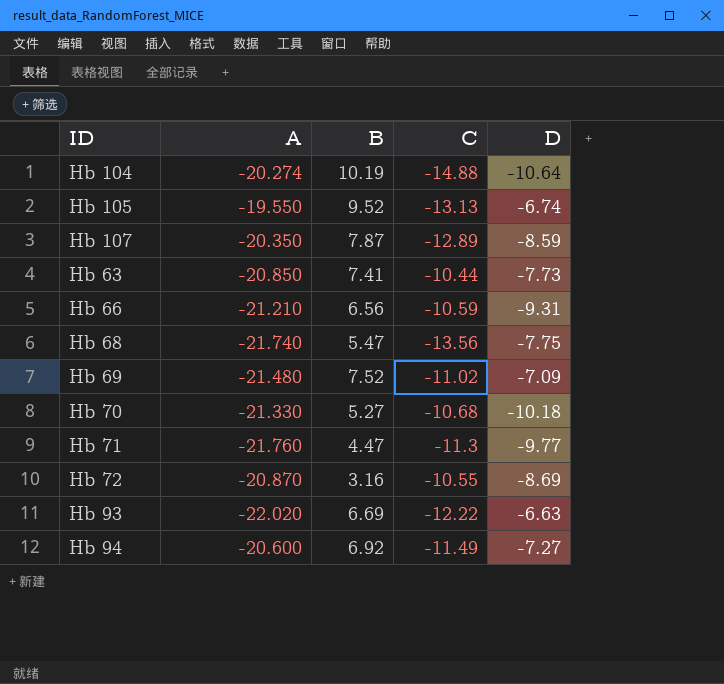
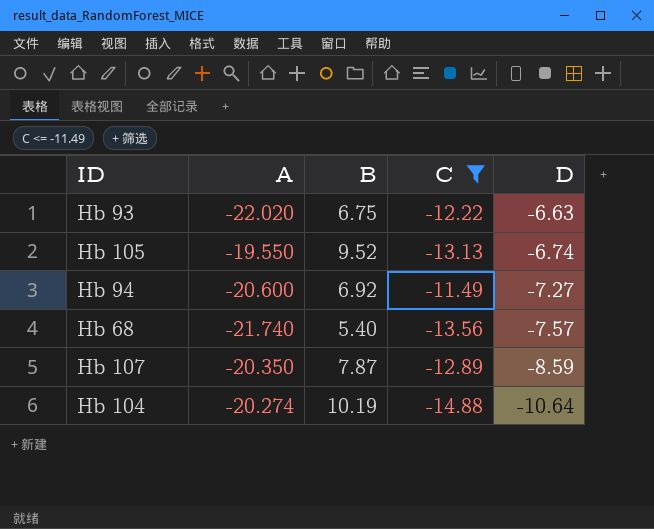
filter: none -> C <= -11.49
row order: none -> D descending
Hb 93 | B: 6.69 -> 6.75
Hb 68 | B: 5.47 -> 5.40
Hb 68 | D: -7.75 -> -7.57

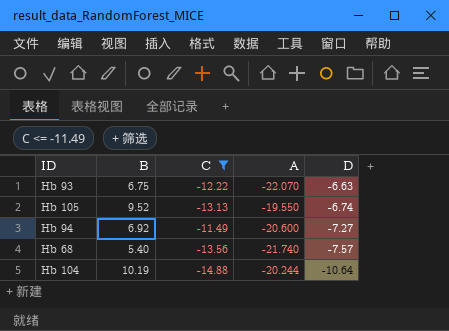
column A | position: 2 -> 4
row Hb 107: -20.350 | 7.87 | -12.89 | -8.59 -> none
Hb 93 | A: -22.020 -> -22.070
Hb 104 | A: -20.274 -> -20.244

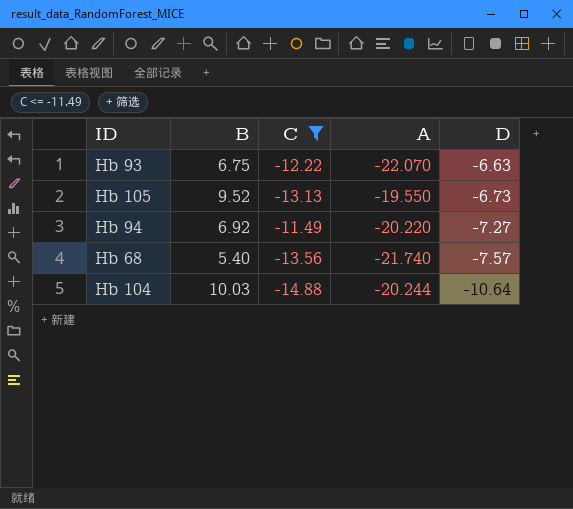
Hb 105 | D: -6.74 -> -6.73
Hb 94 | A: -20.600 -> -20.220
Hb 104 | B: 10.19 -> 10.03

